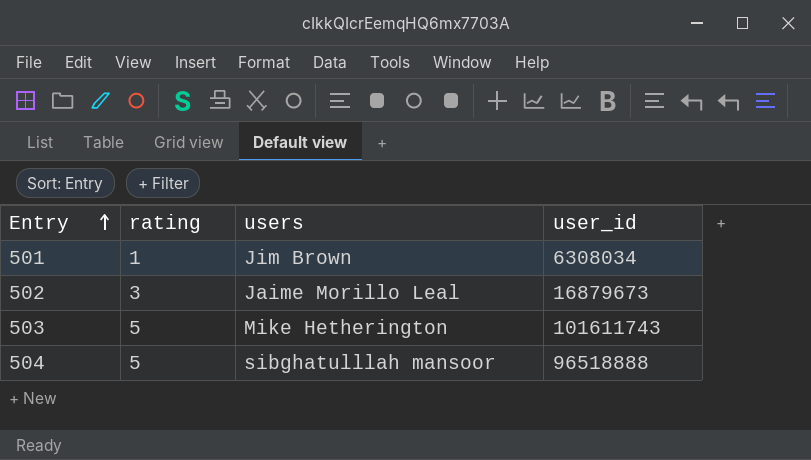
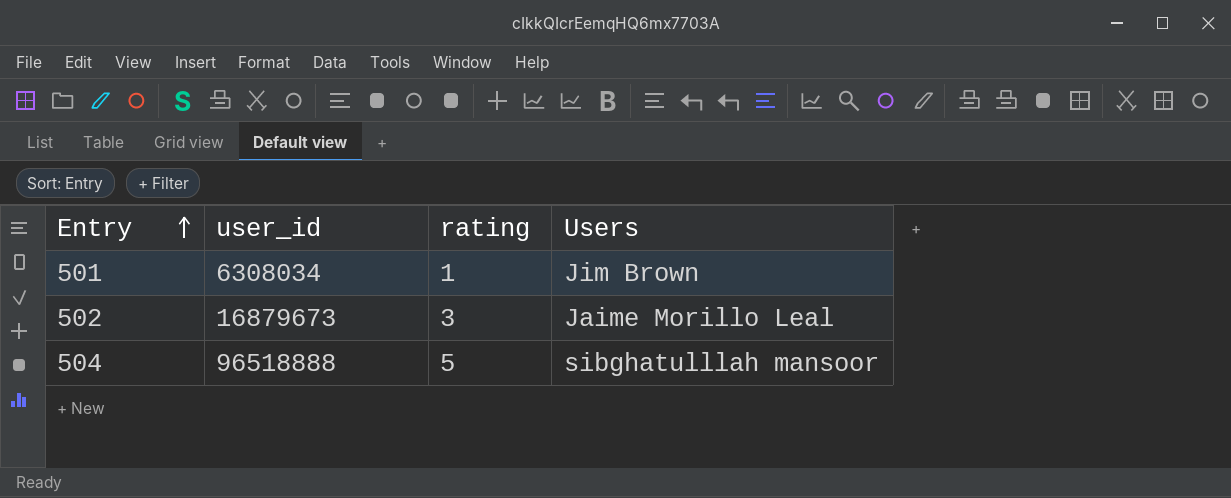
column user_id | position: 4 -> 2
column name: users -> Users
row 503: 5 | Mike Hetherington | 101611743 -> none

